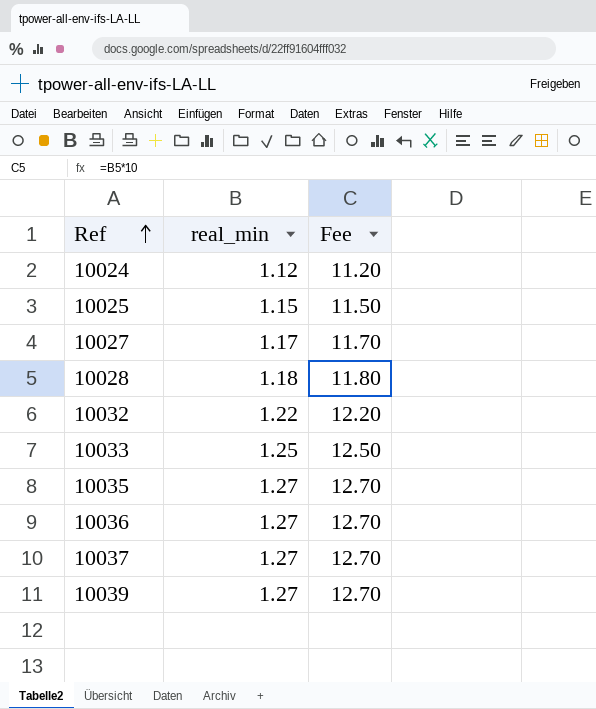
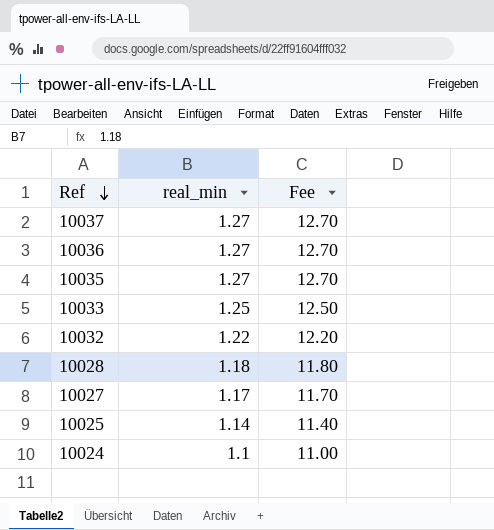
row order: Ref ascending -> Ref descending
row 10039: 1.27 | 12.70 -> none
10025 | real_min: 1.15 -> 1.14
10025 | Fee: 11.50 -> 11.40
10024 | real_min: 1.12 -> 1.1
10024 | Fee: 11.20 -> 11.00

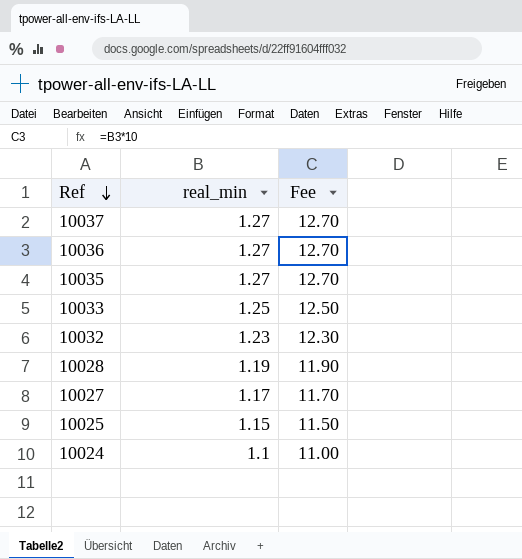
10032 | real_min: 1.22 -> 1.23
10032 | Fee: 12.20 -> 12.30
10028 | real_min: 1.18 -> 1.19
10028 | Fee: 11.80 -> 11.90
10025 | real_min: 1.14 -> 1.15
10025 | Fee: 11.40 -> 11.50

